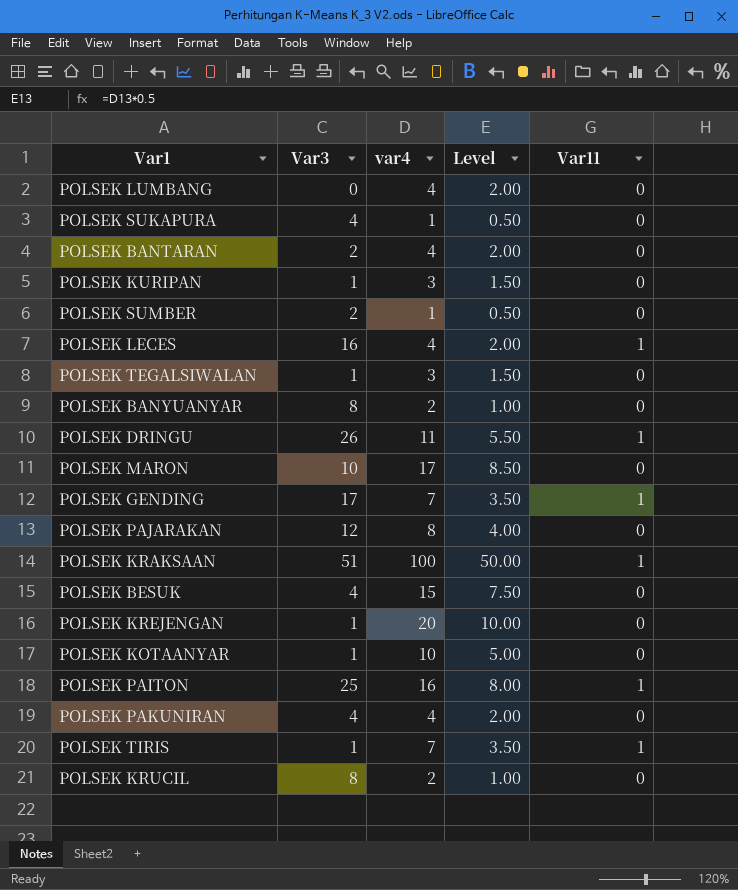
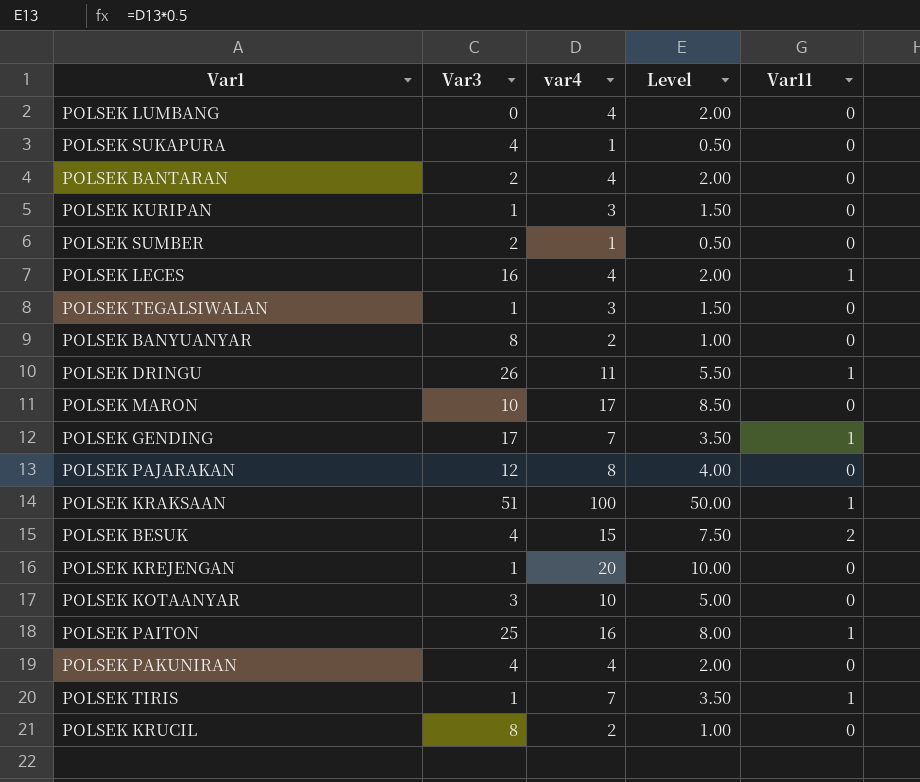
POLSEK BESUK | Var11: 0 -> 2
POLSEK KOTAANYAR | Var3: 1 -> 3

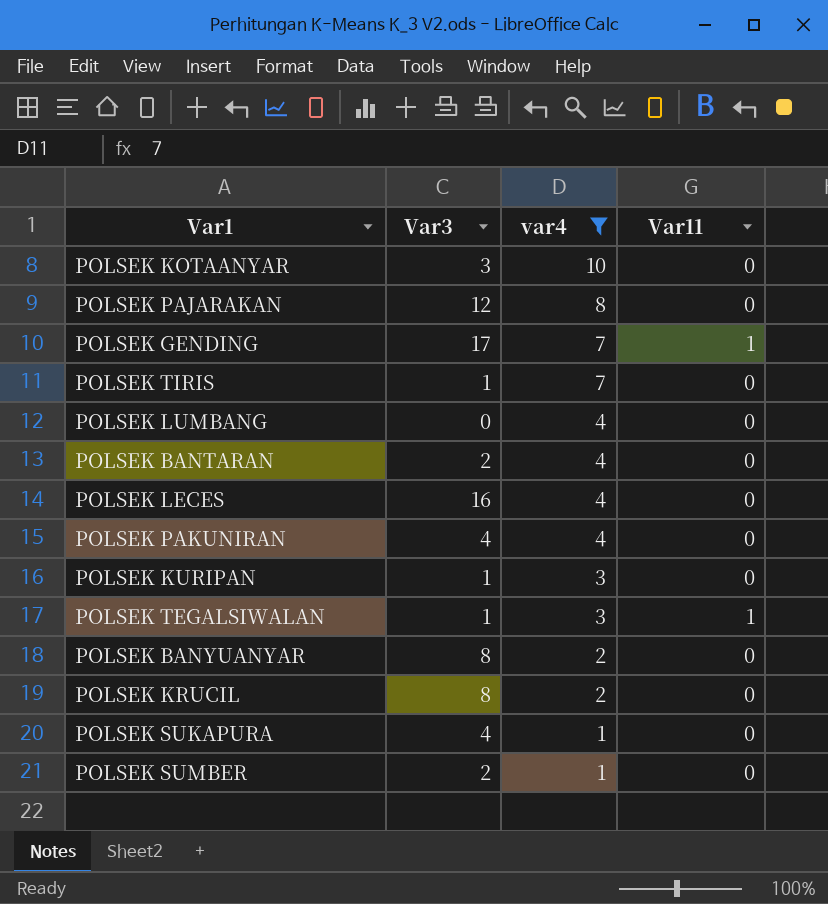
filter: none -> var4 <= 10
row order: none -> var4 descending
column Level | formula: [var4] * 0.5 -> none
POLSEK TIRIS | Var11: 1 -> 0
POLSEK LECES | Var11: 1 -> 0
POLSEK TEGALSIWALAN | Var11: 0 -> 1

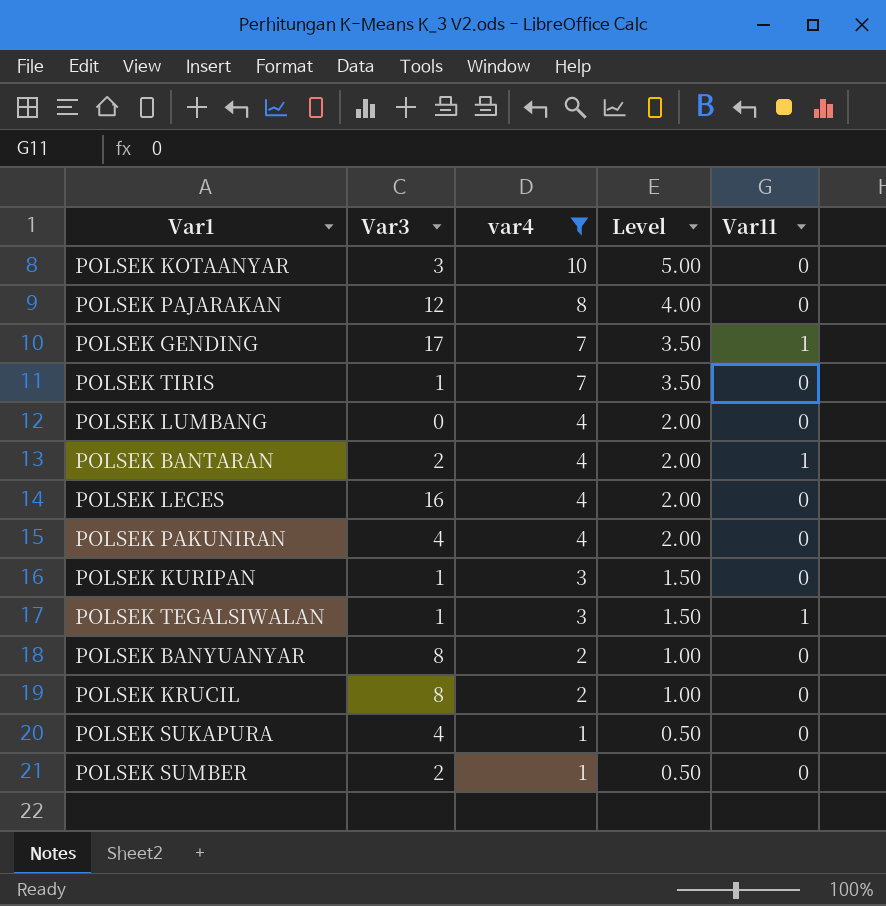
column Level | formula: none -> [var4] * 0.5
POLSEK BANTARAN | Var11: 0 -> 1

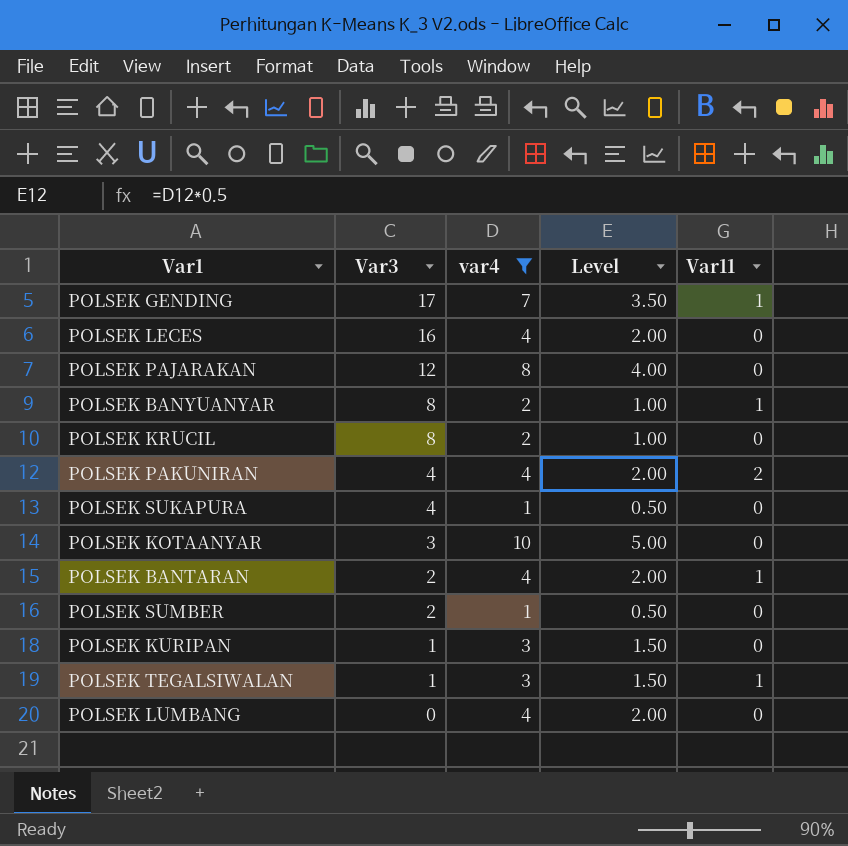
row order: var4 descending -> Var3 descending
row POLSEK TIRIS: 1 | 7 | 3.50 | 0 -> none
POLSEK BANYUANYAR | Var11: 0 -> 1
POLSEK PAKUNIRAN | Var11: 0 -> 2

